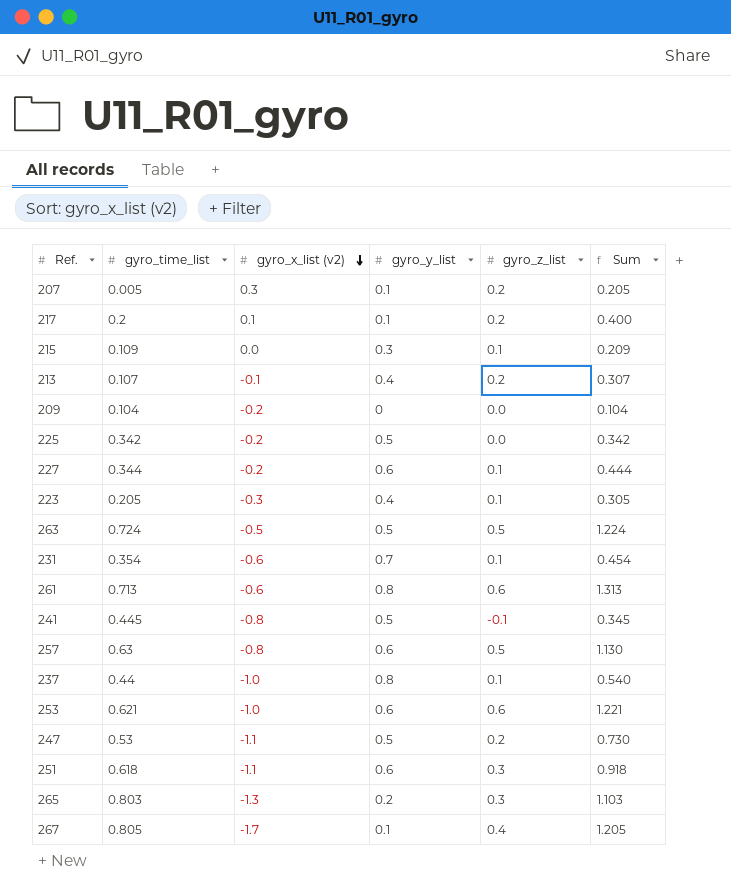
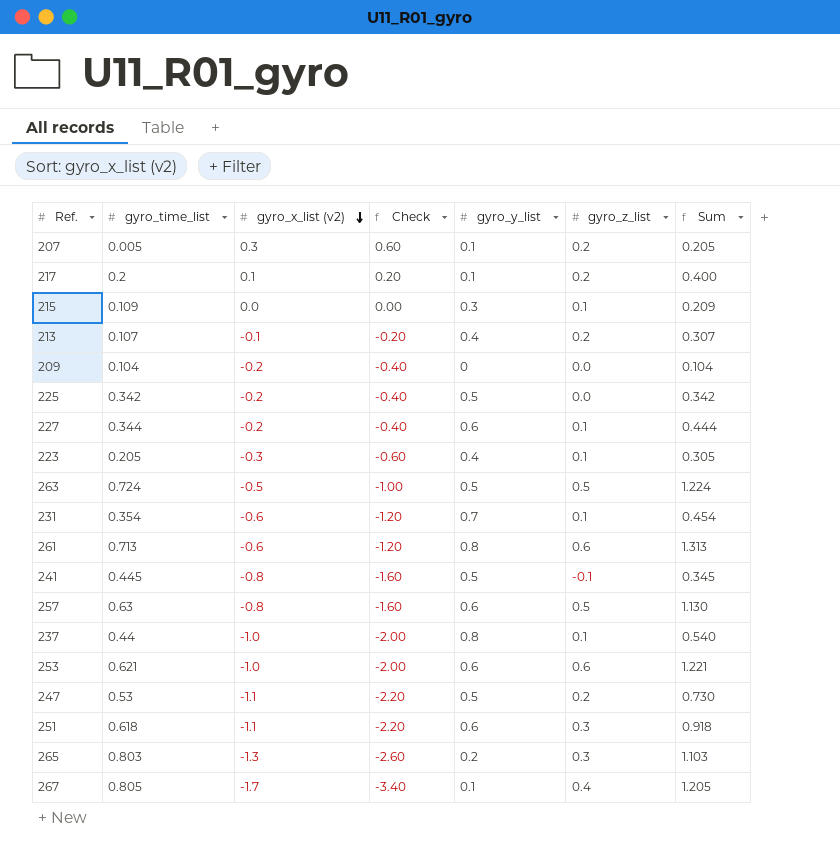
column Check | formula: none -> [gyro_x_list (v2)] * 2

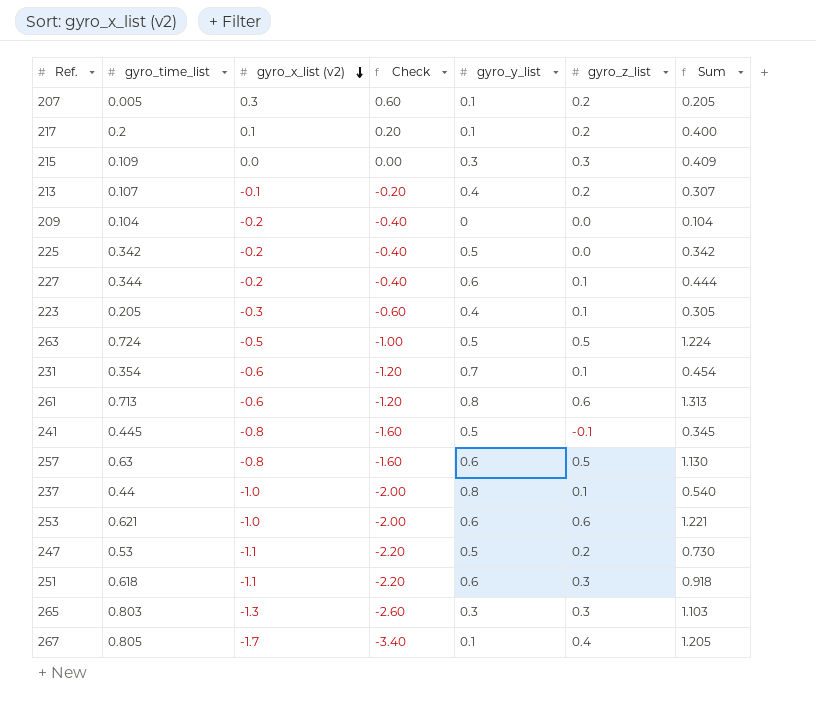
215 | gyro_z_list: 0.1 -> 0.3
215 | Sum: 0.209 -> 0.409
265 | gyro_y_list: 0.2 -> 0.3

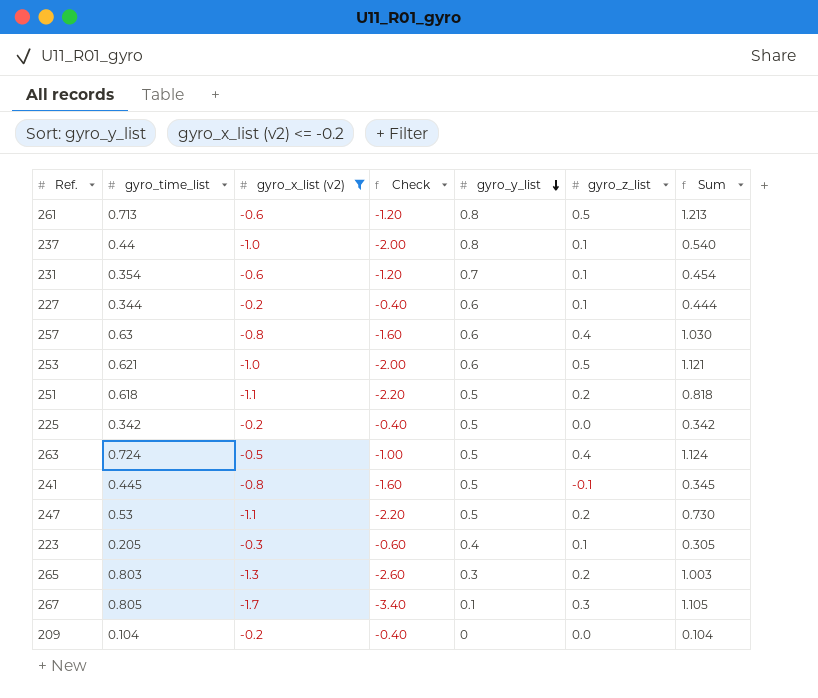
filter: none -> gyro_x_list (v2) <= -0.2
row order: gyro_x_list (v2) descending -> gyro_y_list descending
261 | gyro_z_list: 0.6 -> 0.5
261 | Sum: 1.313 -> 1.213
257 | gyro_z_list: 0.5 -> 0.4
257 | Sum: 1.130 -> 1.030
253 | gyro_z_list: 0.6 -> 0.5
253 | Sum: 1.221 -> 1.121
251 | gyro_y_list: 0.6 -> 0.5
251 | gyro_z_list: 0.3 -> 0.2
251 | Sum: 0.918 -> 0.818
263 | gyro_z_list: 0.5 -> 0.4
263 | Sum: 1.224 -> 1.124
265 | gyro_z_list: 0.3 -> 0.2
265 | Sum: 1.103 -> 1.003
267 | gyro_z_list: 0.4 -> 0.3
267 | Sum: 1.205 -> 1.105

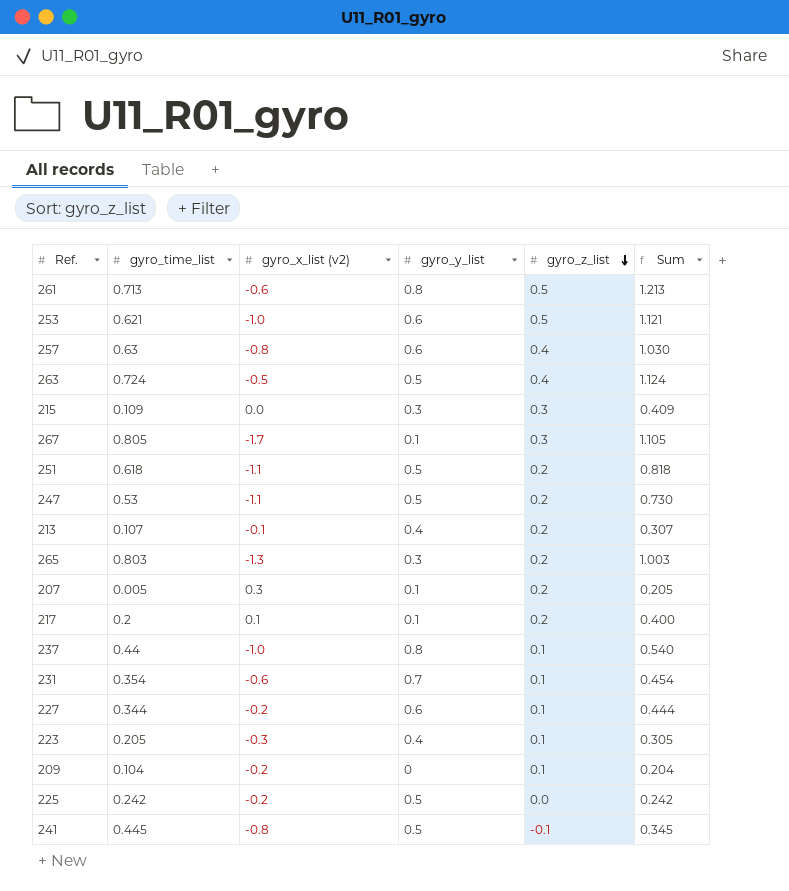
filter: gyro_x_list (v2) <= -0.2 -> none
row order: gyro_y_list descending -> gyro_z_list descending
column Check | formula: [gyro_x_list (v2)] * 2 -> none
209 | gyro_z_list: 0.0 -> 0.1
209 | Sum: 0.104 -> 0.204
225 | gyro_time_list: 0.342 -> 0.242
225 | Sum: 0.342 -> 0.242

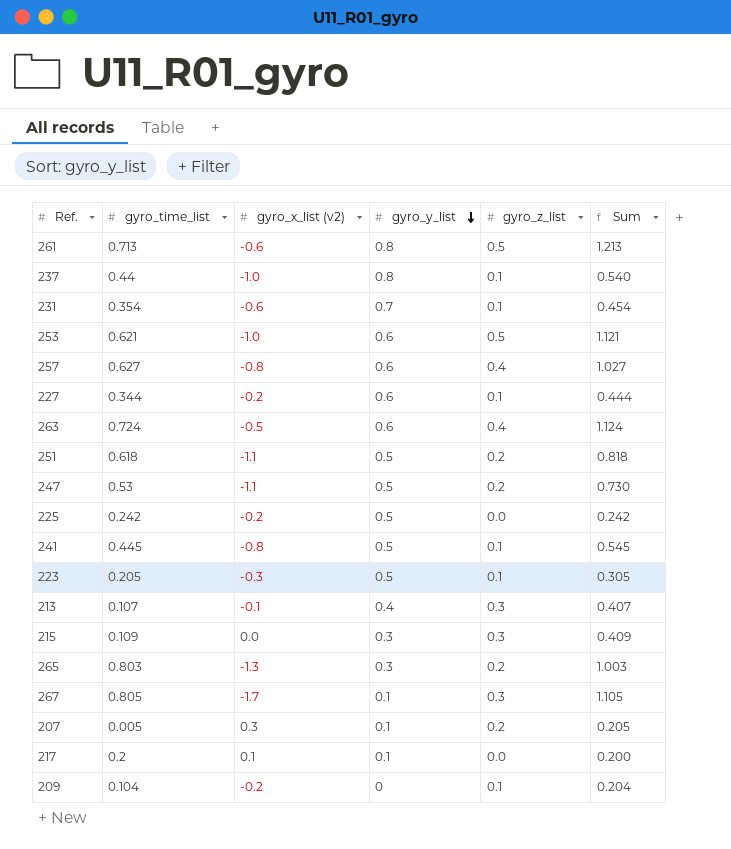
row order: gyro_z_list descending -> gyro_y_list descending
257 | gyro_time_list: 0.63 -> 0.627
257 | Sum: 1.030 -> 1.027
263 | gyro_y_list: 0.5 -> 0.6
241 | gyro_z_list: -0.1 -> 0.1
241 | Sum: 0.345 -> 0.545
223 | gyro_y_list: 0.4 -> 0.5
213 | gyro_z_list: 0.2 -> 0.3
213 | Sum: 0.307 -> 0.407
217 | gyro_z_list: 0.2 -> 0.0
217 | Sum: 0.400 -> 0.200

